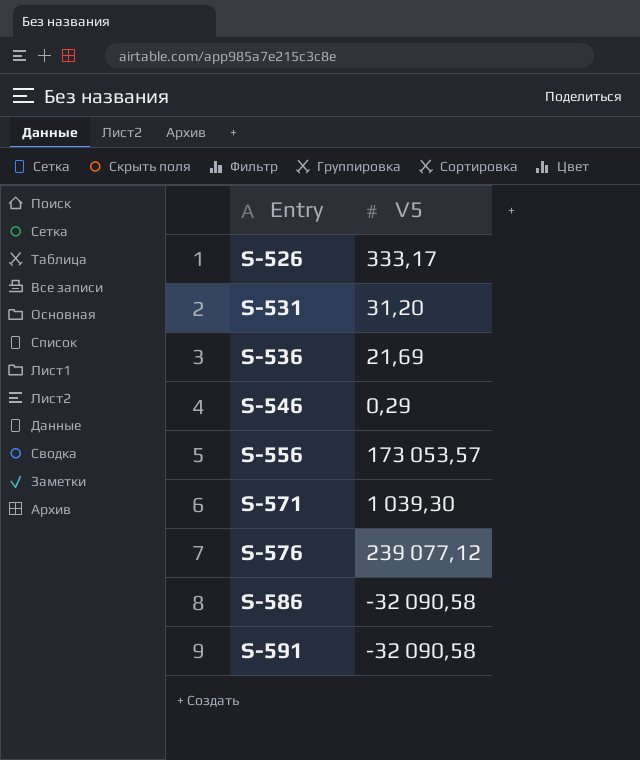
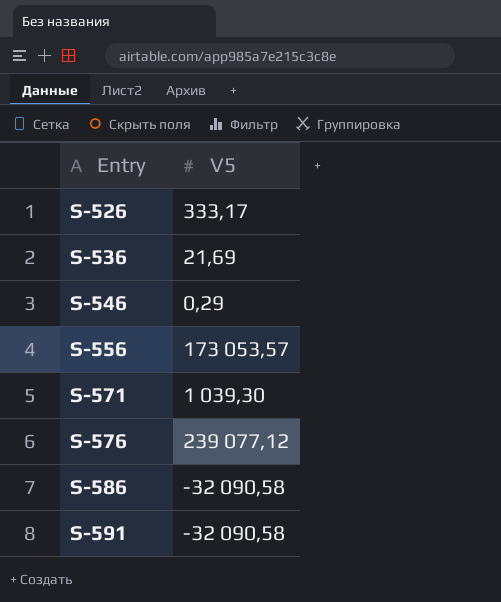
row S-531: 31,20 -> none

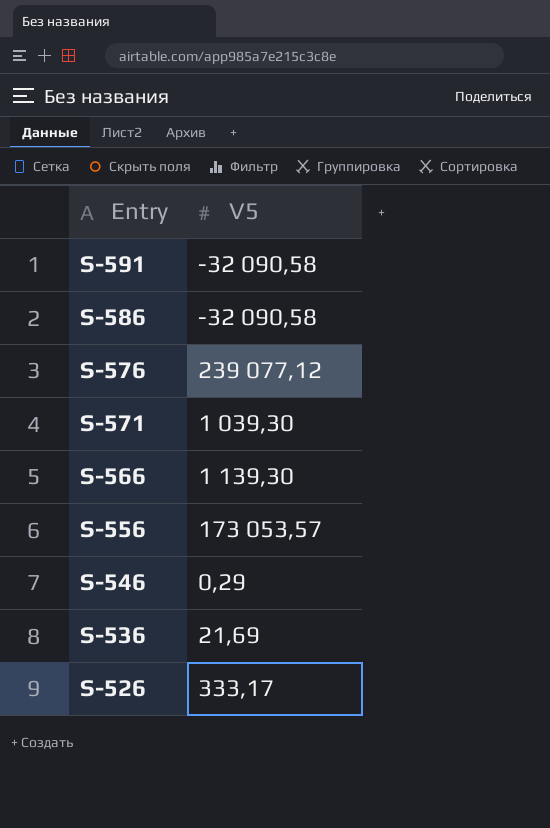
row order: Entry ascending -> Entry descending
row S-566: none -> 1 139,30

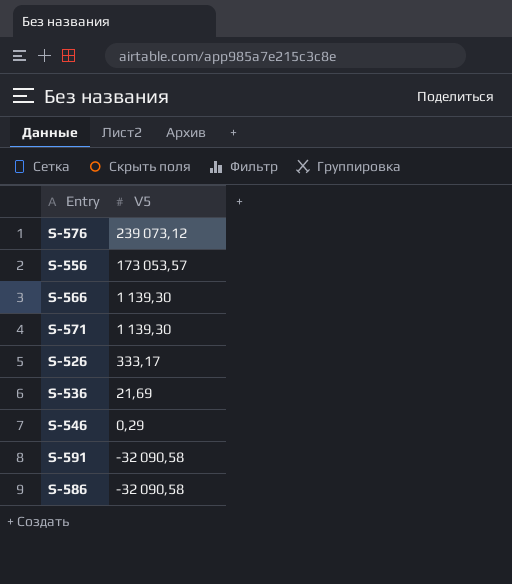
row order: Entry descending -> V5 descending
S-576 | V5: 239 077,12 -> 239 073,12
S-571 | V5: 1 039,30 -> 1 139,30

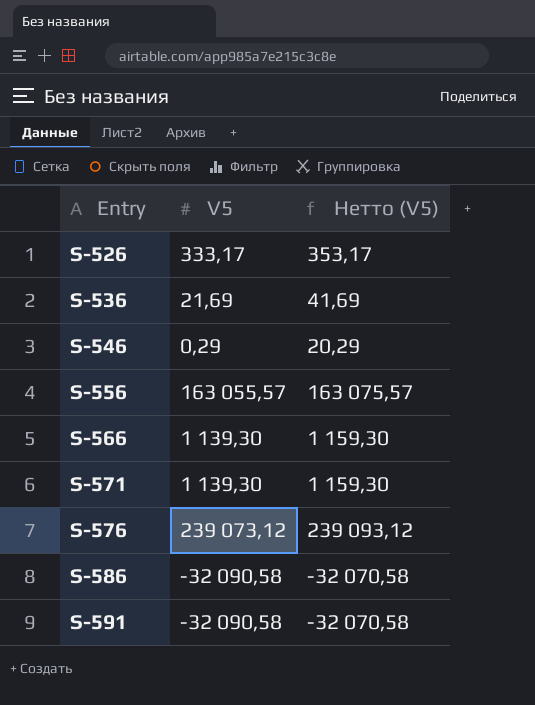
row order: V5 descending -> Entry ascending
column Нетто (V5) | formula: none -> [V5] + 20
S-556 | V5: 173 053,57 -> 163 055,57

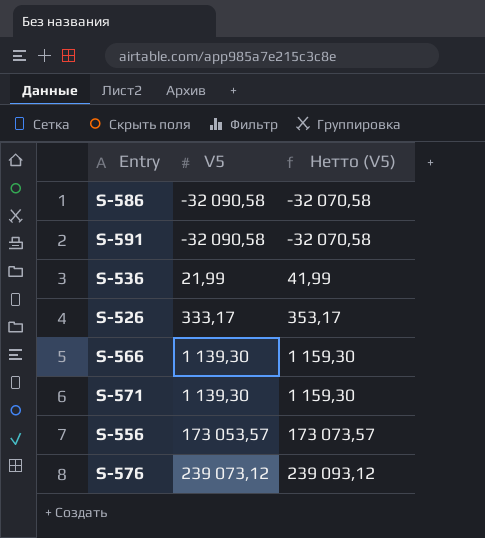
row order: Entry ascending -> V5 ascending
row S-546: 0,29 | 20,29 -> none
S-536 | V5: 21,69 -> 21,99
S-536 | Нетто (V5): 41,69 -> 41,99
S-556 | V5: 163 055,57 -> 173 053,57
S-556 | Нетто (V5): 163 075,57 -> 173 073,57

